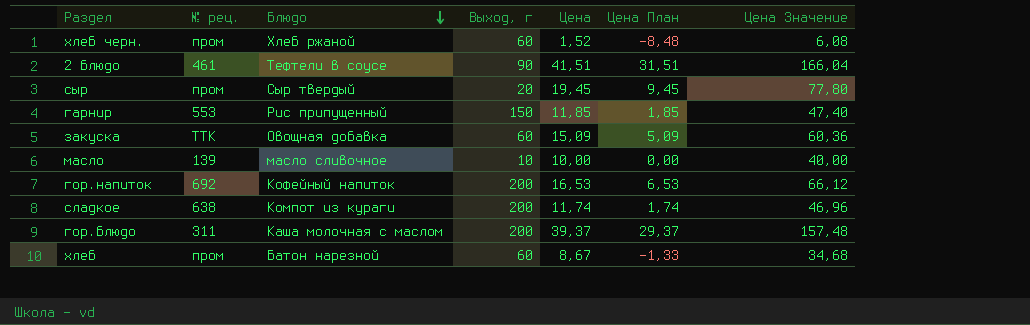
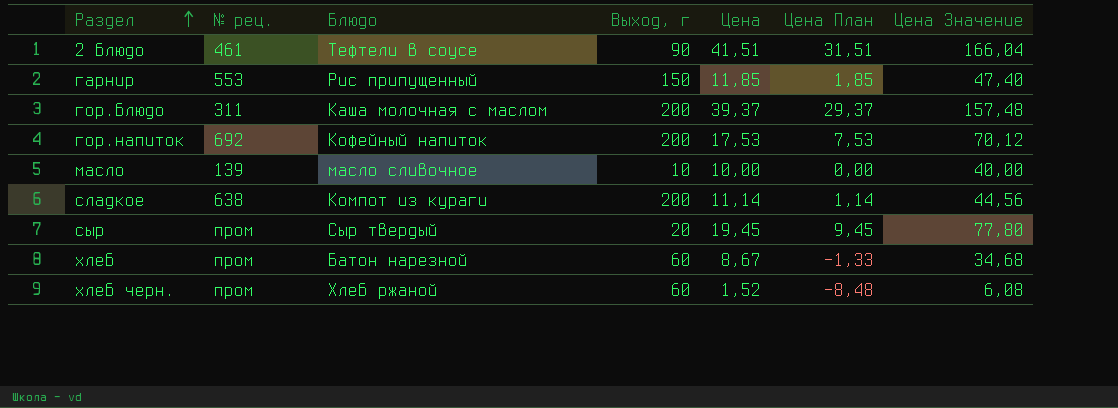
row order: Блюдо descending -> Раздел ascending
row закуска: ТТК | Овощная добавка | 60 | 15,09 | 5,09 | 60,36 -> none
гор.напиток | Цена: 16,53 -> 17,53
гор.напиток | Цена План: 6,53 -> 7,53
гор.напиток | Цена Значение: 66,12 -> 70,12
сладкое | Цена: 11,74 -> 11,14
сладкое | Цена План: 1,74 -> 1,14
сладкое | Цена Значение: 46,96 -> 44,56

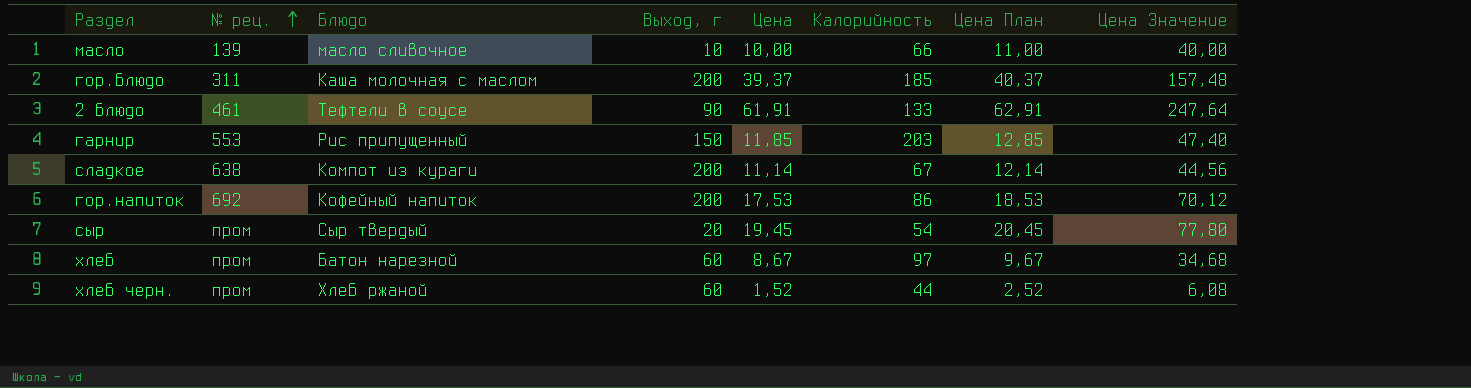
row order: Раздел ascending -> № рец. ascending
column Калорийность | position: none -> 6
column Цена План | formula: [Цена] - 10 -> [Цена] + 1
2 блюдо | Цена: 41,51 -> 61,91
2 блюдо | Цена Значение: 166,04 -> 247,64

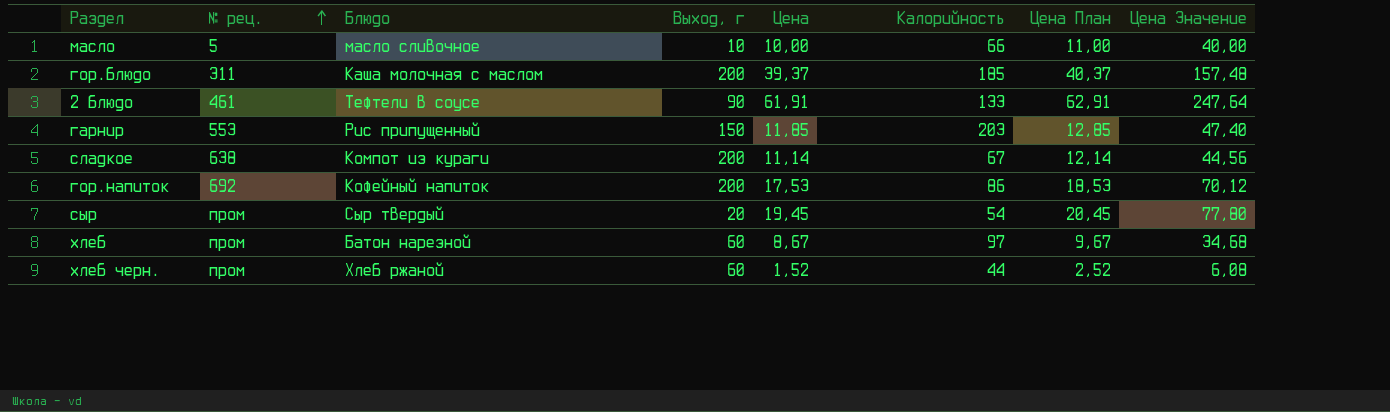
масло | № рец.: 139 -> 5

